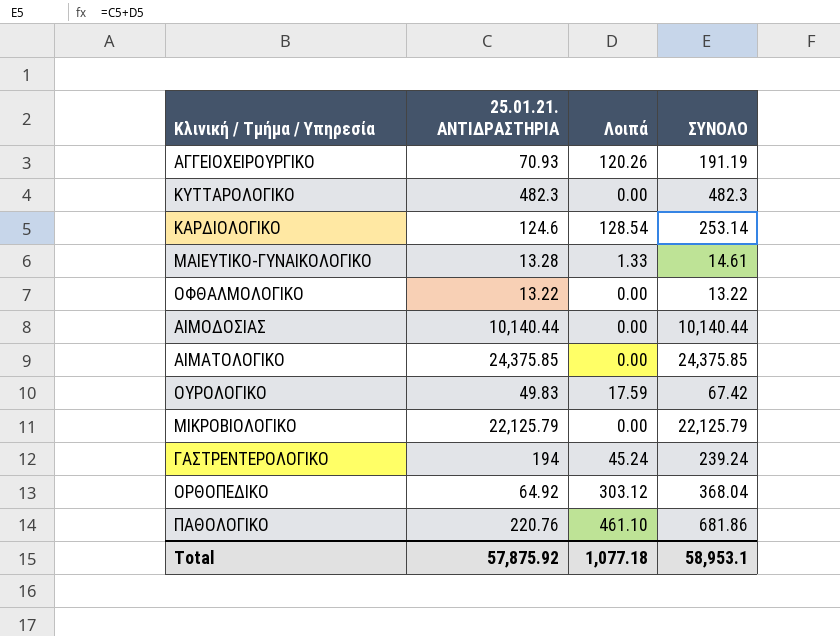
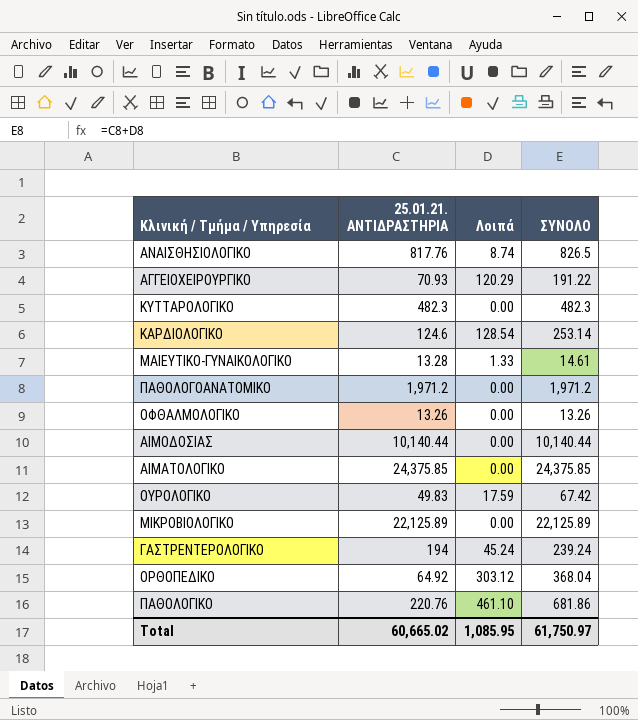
row ΑΝΑΙΣΘΗΣΙΟΛΟΓΙΚΟ: none -> 817.76 | 8.74 | 826.5
ΑΓΓΕΙΟΧΕΙΡΟΥΡΓΙΚΟ | Λοιπά: 120.26 -> 120.29
ΑΓΓΕΙΟΧΕΙΡΟΥΡΓΙΚΟ | ΣΥΝΟΛΟ: 191.19 -> 191.22
row ΠΑΘΟΛΟΓΟΑΝΑΤΟΜΙΚΟ: none -> 1,971.2 | 0.00 | 1,971.2
ΟΦΘΑΛΜΟΛΟΓΙΚΟ | 25.01.21. ΑΝΤΙΔΡΑΣΤΗΡΙΑ: 13.22 -> 13.26
ΟΦΘΑΛΜΟΛΟΓΙΚΟ | ΣΥΝΟΛΟ: 13.22 -> 13.26
ΜΙΚΡΟΒΙΟΛΟΓΙΚΟ | 25.01.21. ΑΝΤΙΔΡΑΣΤΗΡΙΑ: 22,125.79 -> 22,125.89
ΜΙΚΡΟΒΙΟΛΟΓΙΚΟ | ΣΥΝΟΛΟ: 22,125.79 -> 22,125.89
Total | 25.01.21. ΑΝΤΙΔΡΑΣΤΗΡΙΑ: 57,875.92 -> 60,665.02
Total | Λοιπά: 1,077.18 -> 1,085.95
Total | ΣΥΝΟΛΟ: 58,953.1 -> 61,750.97

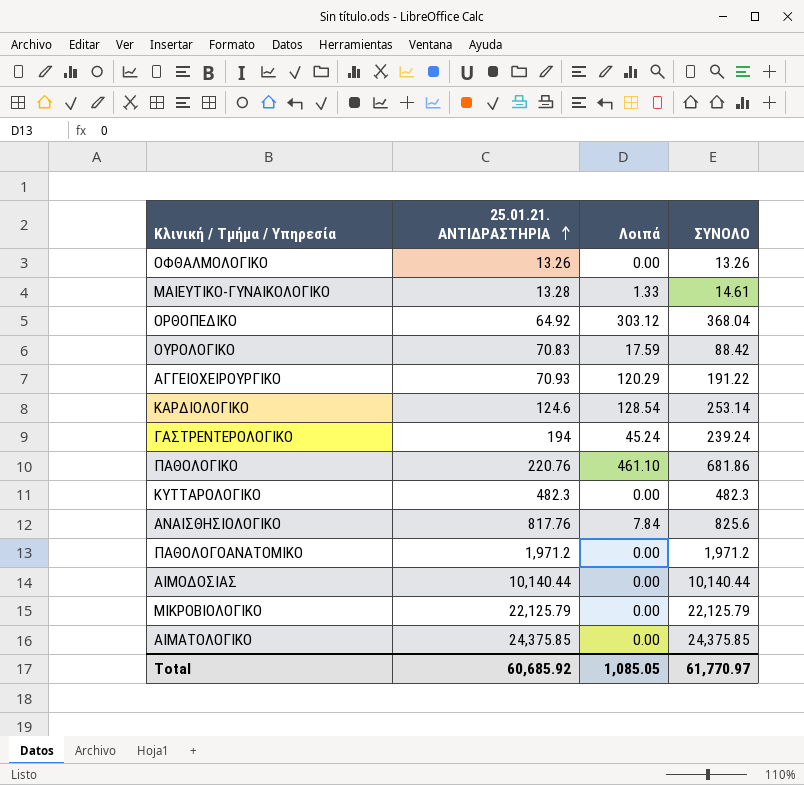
row order: none -> 25.01.21. ΑΝΤΙΔΡΑΣΤΗΡΙΑ ascending
ΟΥΡΟΛΟΓΙΚΟ | 25.01.21. ΑΝΤΙΔΡΑΣΤΗΡΙΑ: 49.83 -> 70.83
ΟΥΡΟΛΟΓΙΚΟ | ΣΥΝΟΛΟ: 67.42 -> 88.42
ΑΝΑΙΣΘΗΣΙΟΛΟΓΙΚΟ | Λοιπά: 8.74 -> 7.84
ΑΝΑΙΣΘΗΣΙΟΛΟΓΙΚΟ | ΣΥΝΟΛΟ: 826.5 -> 825.6
ΜΙΚΡΟΒΙΟΛΟΓΙΚΟ | 25.01.21. ΑΝΤΙΔΡΑΣΤΗΡΙΑ: 22,125.89 -> 22,125.79
ΜΙΚΡΟΒΙΟΛΟΓΙΚΟ | ΣΥΝΟΛΟ: 22,125.89 -> 22,125.79
Total | 25.01.21. ΑΝΤΙΔΡΑΣΤΗΡΙΑ: 60,665.02 -> 60,685.92
Total | Λοιπά: 1,085.95 -> 1,085.05
Total | ΣΥΝΟΛΟ: 61,750.97 -> 61,770.97

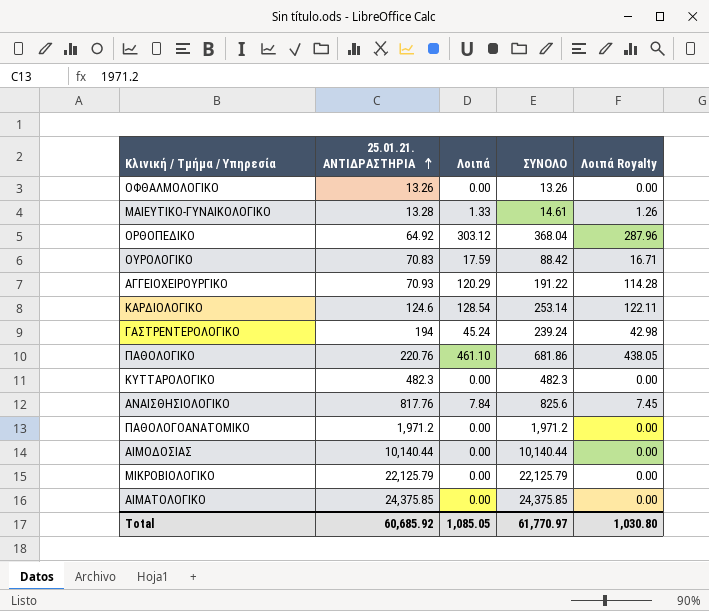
column Λοιπά Royalty | formula: none -> [Λοιπά] * 0.95

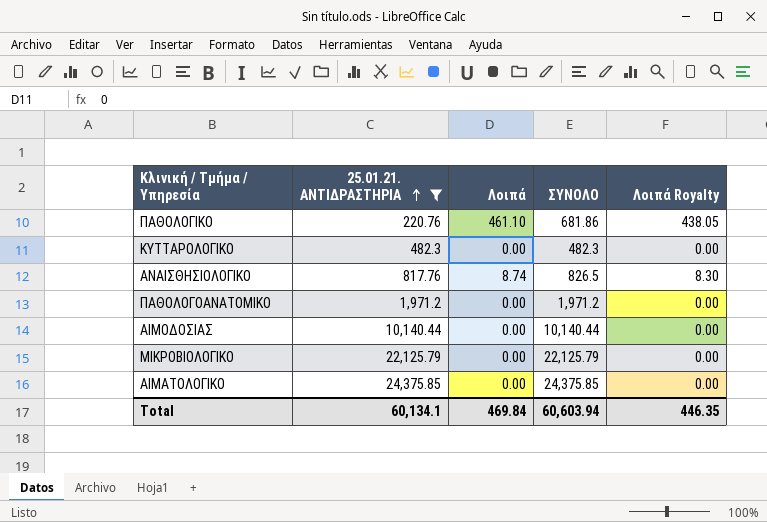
filter: none -> 25.01.21. ΑΝΤΙΔΡΑΣΤΗΡΙΑ >= 220.76
ΑΝΑΙΣΘΗΣΙΟΛΟΓΙΚΟ | Λοιπά: 7.84 -> 8.74
ΑΝΑΙΣΘΗΣΙΟΛΟΓΙΚΟ | ΣΥΝΟΛΟ: 825.6 -> 826.5
ΑΝΑΙΣΘΗΣΙΟΛΟΓΙΚΟ | Λοιπά Royalty: 7.45 -> 8.30
Total | 25.01.21. ΑΝΤΙΔΡΑΣΤΗΡΙΑ: 60,685.92 -> 60,134.1
Total | Λοιπά: 1,085.05 -> 469.84
Total | ΣΥΝΟΛΟ: 61,770.97 -> 60,603.94
Total | Λοιπά Royalty: 1,030.80 -> 446.35

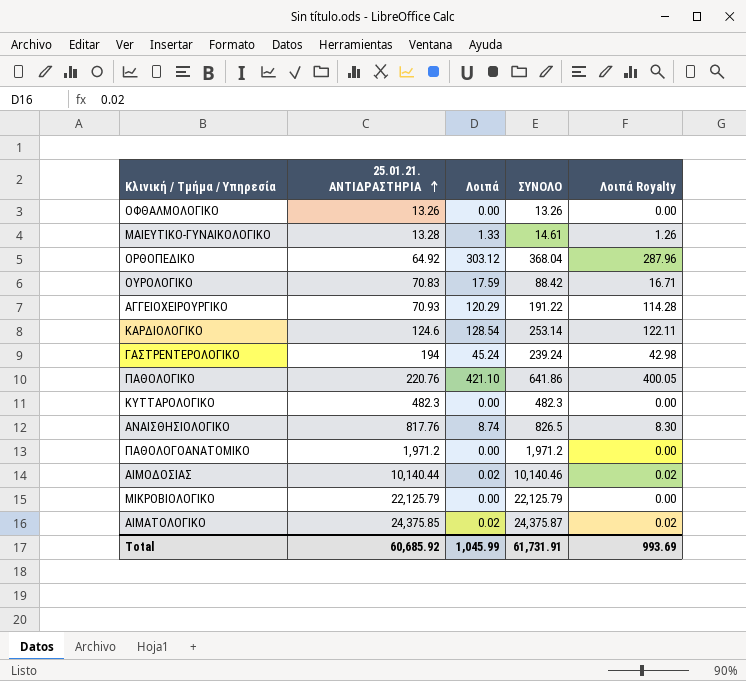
filter: 25.01.21. ΑΝΤΙΔΡΑΣΤΗΡΙΑ >= 220.76 -> none
ΠΑΘΟΛΟΓΙΚΟ | Λοιπά: 461.10 -> 421.10
ΠΑΘΟΛΟΓΙΚΟ | ΣΥΝΟΛΟ: 681.86 -> 641.86
ΠΑΘΟΛΟΓΙΚΟ | Λοιπά Royalty: 438.05 -> 400.05
ΑΙΜΟΔΟΣΙΑΣ | Λοιπά: 0.00 -> 0.02
ΑΙΜΟΔΟΣΙΑΣ | ΣΥΝΟΛΟ: 10,140.44 -> 10,140.46
ΑΙΜΟΔΟΣΙΑΣ | Λοιπά Royalty: 0.00 -> 0.02
ΑΙΜΑΤΟΛΟΓΙΚΟ | Λοιπά: 0.00 -> 0.02
ΑΙΜΑΤΟΛΟΓΙΚΟ | ΣΥΝΟΛΟ: 24,375.85 -> 24,375.87
ΑΙΜΑΤΟΛΟΓΙΚΟ | Λοιπά Royalty: 0.00 -> 0.02
Total | 25.01.21. ΑΝΤΙΔΡΑΣΤΗΡΙΑ: 60,134.1 -> 60,685.92
Total | Λοιπά: 469.84 -> 1,045.99
Total | ΣΥΝΟΛΟ: 60,603.94 -> 61,731.91
Total | Λοιπά Royalty: 446.35 -> 993.69

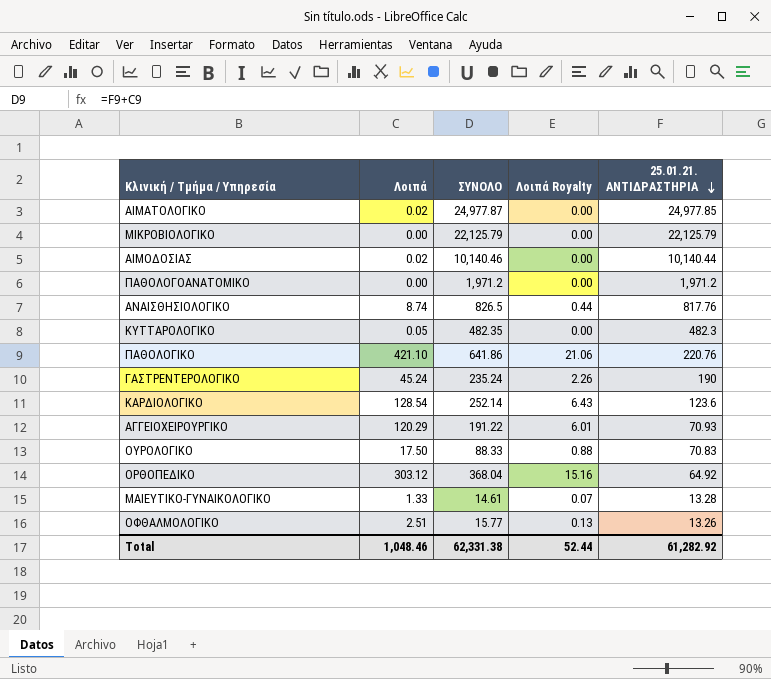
row order: 25.01.21. ΑΝΤΙΔΡΑΣΤΗΡΙΑ ascending -> 25.01.21. ΑΝΤΙΔΡΑΣΤΗΡΙΑ descending
column Λοιπά Royalty | formula: [Λοιπά] * 0.95 -> [Λοιπά] * 0.05
column 25.01.21. ΑΝΤΙΔΡΑΣΤΗΡΙΑ | position: 2 -> 5
ΑΙΜΑΤΟΛΟΓΙΚΟ | ΣΥΝΟΛΟ: 24,375.87 -> 24,977.87
ΑΙΜΑΤΟΛΟΓΙΚΟ | 25.01.21. ΑΝΤΙΔΡΑΣΤΗΡΙΑ: 24,375.85 -> 24,977.85
ΚΥΤΤΑΡΟΛΟΓΙΚΟ | Λοιπά: 0.00 -> 0.05
ΚΥΤΤΑΡΟΛΟΓΙΚΟ | ΣΥΝΟΛΟ: 482.3 -> 482.35
ΓΑΣΤΡΕΝΤΕΡΟΛΟΓΙΚΟ | ΣΥΝΟΛΟ: 239.24 -> 235.24
ΓΑΣΤΡΕΝΤΕΡΟΛΟΓΙΚΟ | 25.01.21. ΑΝΤΙΔΡΑΣΤΗΡΙΑ: 194 -> 190
ΚΑΡΔΙΟΛΟΓΙΚΟ | ΣΥΝΟΛΟ: 253.14 -> 252.14
ΚΑΡΔΙΟΛΟΓΙΚΟ | 25.01.21. ΑΝΤΙΔΡΑΣΤΗΡΙΑ: 124.6 -> 123.6
ΟΥΡΟΛΟΓΙΚΟ | Λοιπά: 17.59 -> 17.50
ΟΥΡΟΛΟΓΙΚΟ | ΣΥΝΟΛΟ: 88.42 -> 88.33
ΟΦΘΑΛΜΟΛΟΓΙΚΟ | Λοιπά: 0.00 -> 2.51
ΟΦΘΑΛΜΟΛΟΓΙΚΟ | ΣΥΝΟΛΟ: 13.26 -> 15.77
Total | Λοιπά: 1,045.99 -> 1,048.46
Total | ΣΥΝΟΛΟ: 61,731.91 -> 62,331.38
Total | Λοιπά Royalty: 993.69 -> 52.44
Total | 25.01.21. ΑΝΤΙΔΡΑΣΤΗΡΙΑ: 60,685.92 -> 61,282.92

